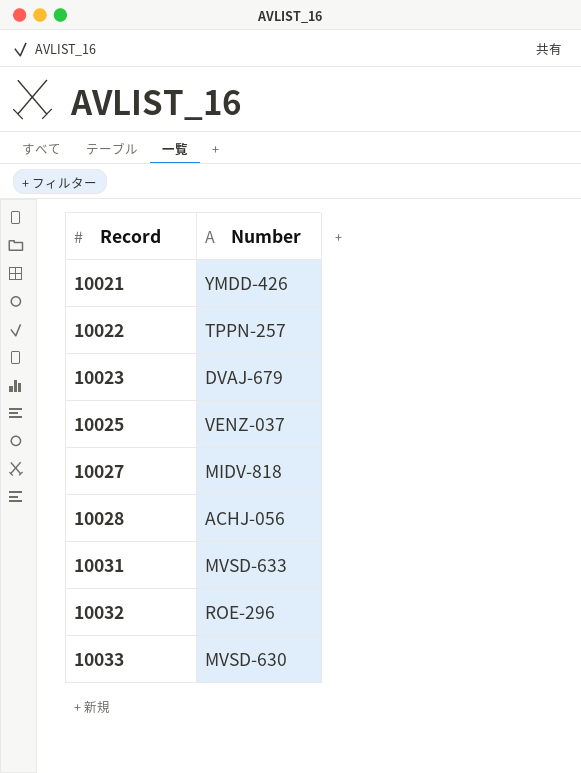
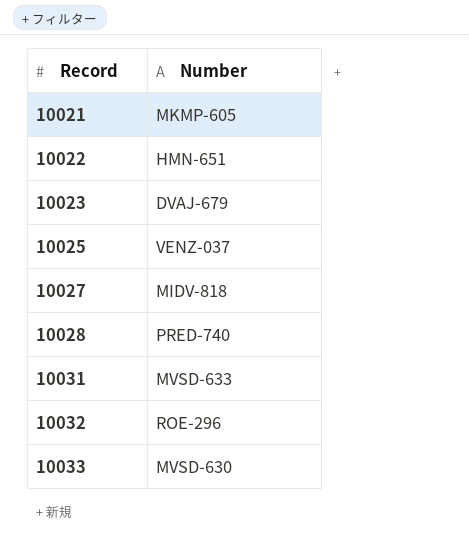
10021 | Number: YMDD-426 -> MKMP-605
10022 | Number: TPPN-257 -> HMN-651
10028 | Number: ACHJ-056 -> PRED-740

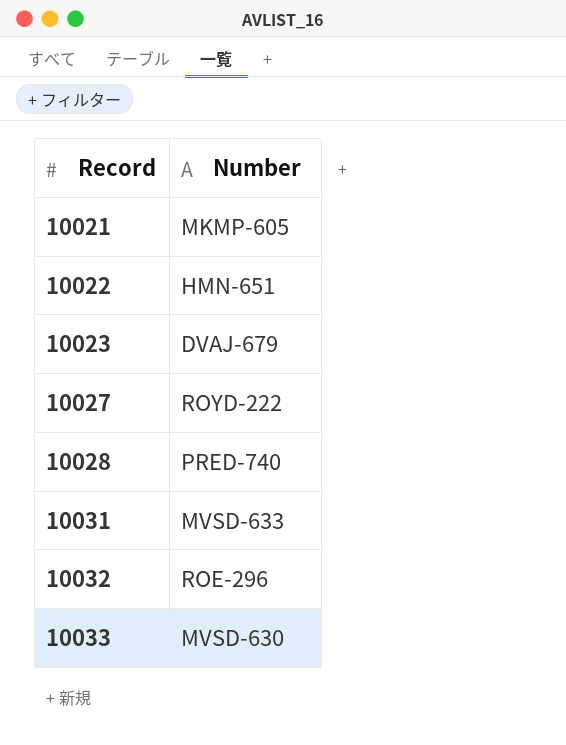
row 10025: VENZ-037 -> none
10027 | Number: MIDV-818 -> ROYD-222

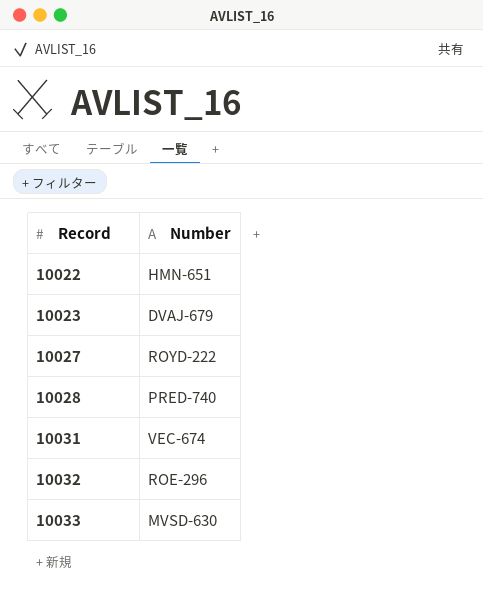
row 10021: MKMP-605 -> none
10031 | Number: MVSD-633 -> VEC-674

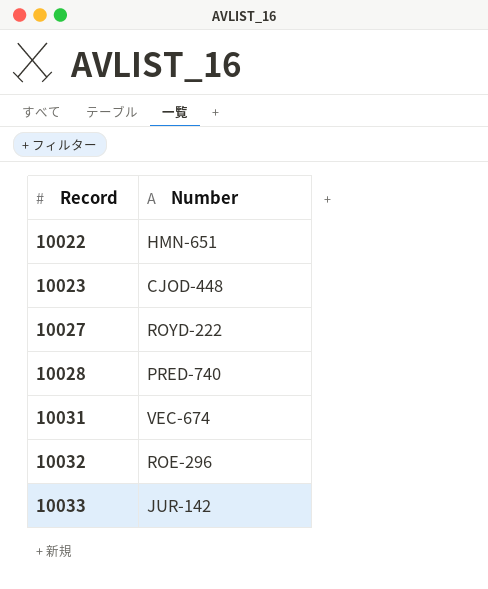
10023 | Number: DVAJ-679 -> CJOD-448
10033 | Number: MVSD-630 -> JUR-142

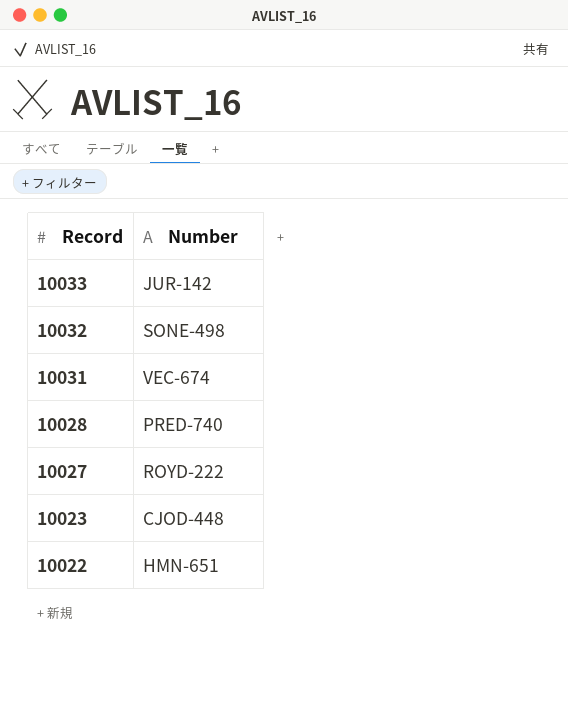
row order: Record ascending -> Record descending
10032 | Number: ROE-296 -> SONE-498

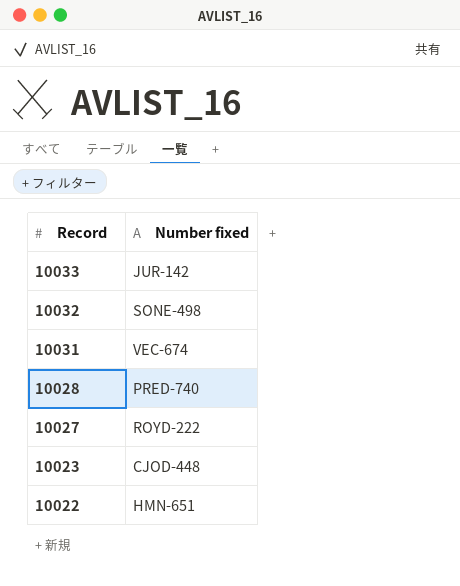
column name: Number -> Number fixed

